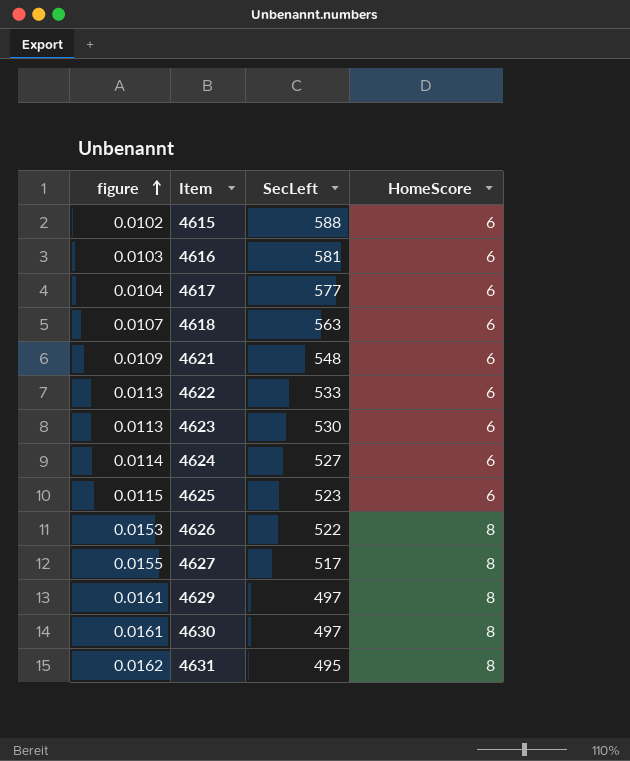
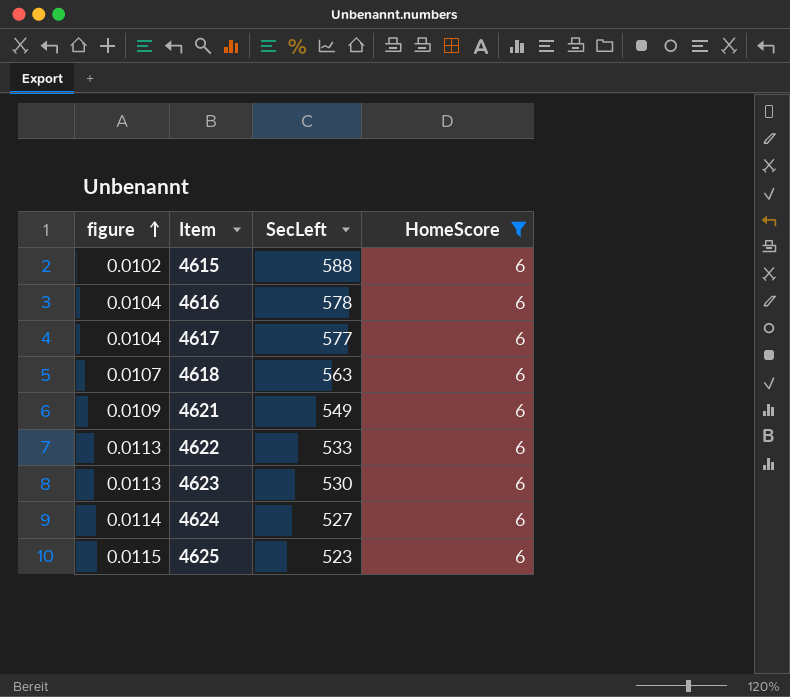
filter: none -> HomeScore = 6
4616 | figure: 0.0103 -> 0.0104
4616 | SecLeft: 581 -> 578
4621 | SecLeft: 548 -> 549

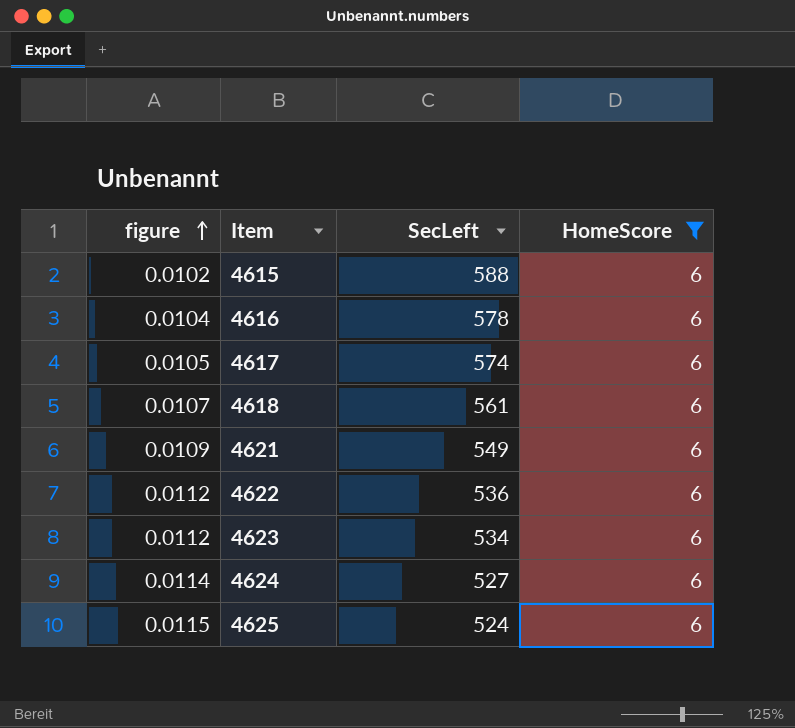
4617 | figure: 0.0104 -> 0.0105
4617 | SecLeft: 577 -> 574
4618 | SecLeft: 563 -> 561
4622 | figure: 0.0113 -> 0.0112
4622 | SecLeft: 533 -> 536
4623 | figure: 0.0113 -> 0.0112
4623 | SecLeft: 530 -> 534
4625 | SecLeft: 523 -> 524

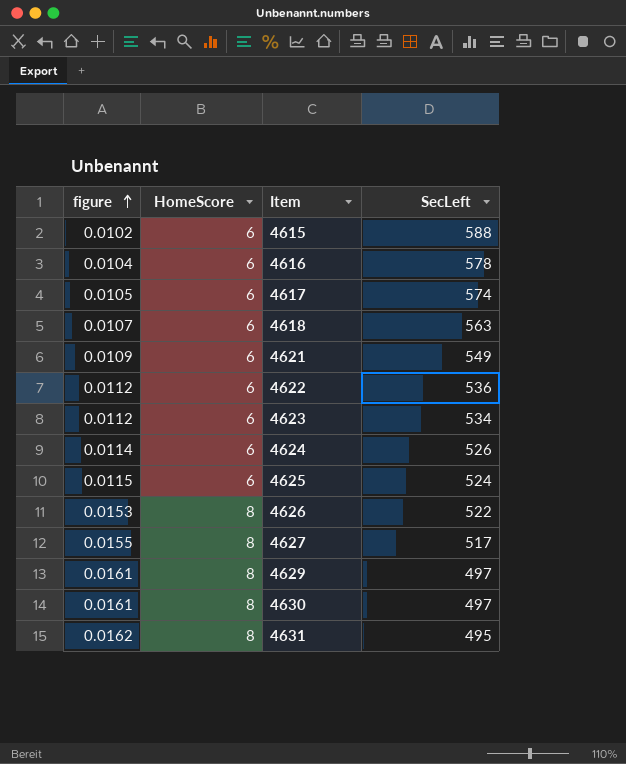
filter: HomeScore = 6 -> none
column HomeScore | position: 4 -> 2
4618 | SecLeft: 561 -> 563
4624 | SecLeft: 527 -> 526

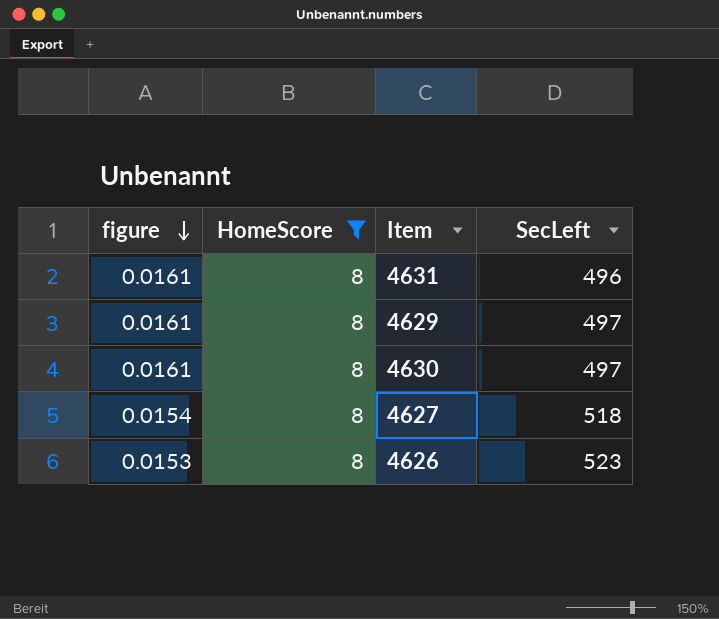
filter: none -> HomeScore = 8
row order: figure ascending -> figure descending
4631 | figure: 0.0162 -> 0.0161
4631 | SecLeft: 495 -> 496
4627 | figure: 0.0155 -> 0.0154
4627 | SecLeft: 517 -> 518
4626 | SecLeft: 522 -> 523

